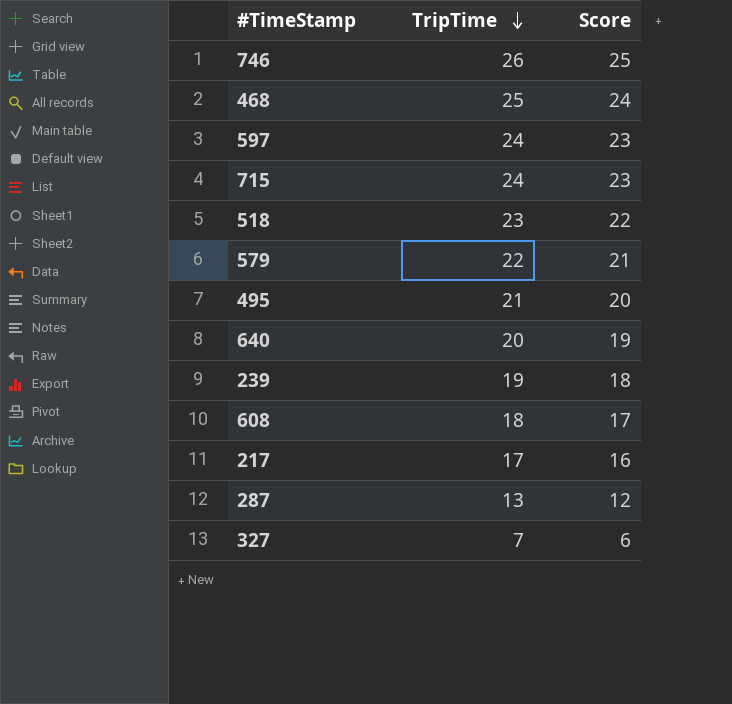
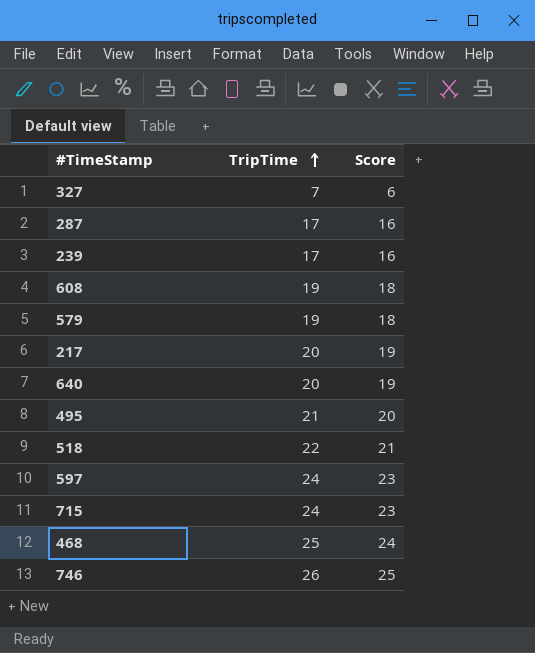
row order: TripTime descending -> TripTime ascending
287 | TripTime: 13 -> 17
287 | Score: 12 -> 16
239 | TripTime: 19 -> 17
239 | Score: 18 -> 16
608 | TripTime: 18 -> 19
608 | Score: 17 -> 18
579 | TripTime: 22 -> 19
579 | Score: 21 -> 18
217 | TripTime: 17 -> 20
217 | Score: 16 -> 19
518 | TripTime: 23 -> 22
518 | Score: 22 -> 21

